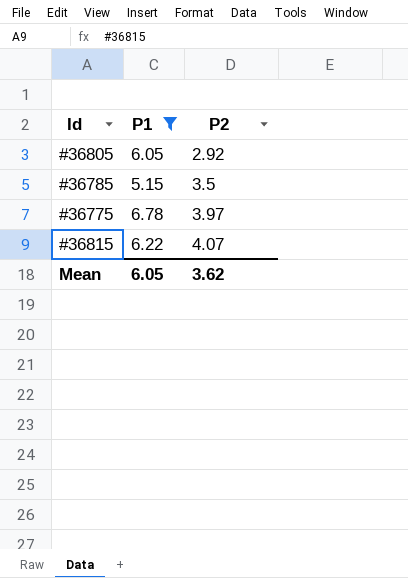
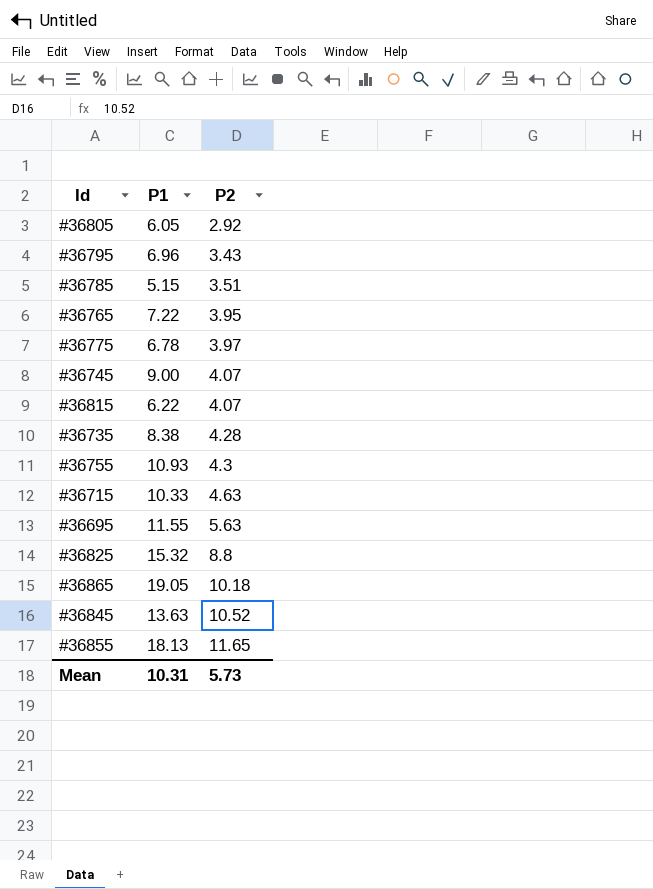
filter: P1 <= 6.78 -> none
#36785 | P2: 3.5 -> 3.51
Mean | P1: 6.05 -> 10.31
Mean | P2: 3.62 -> 5.73

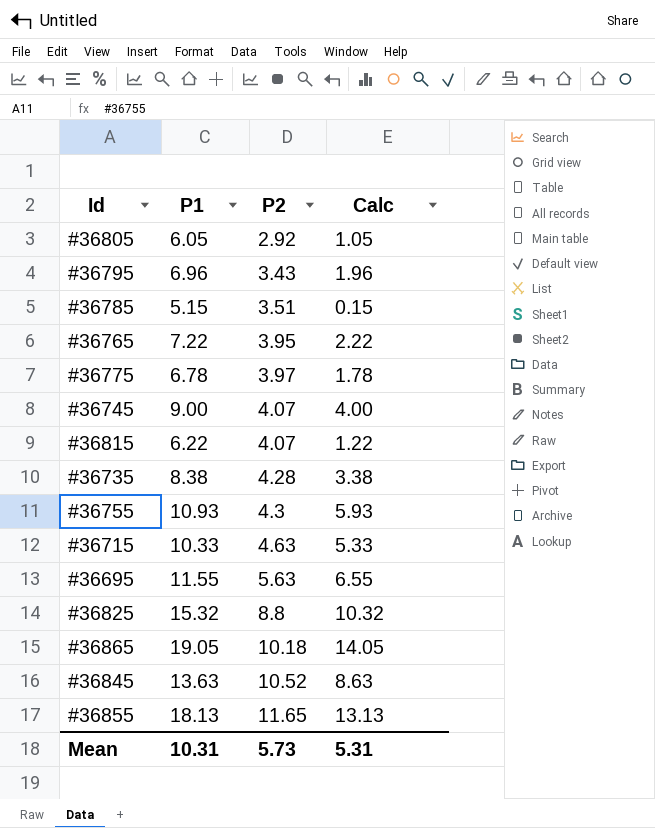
column Calc | formula: none -> [P1] - 5

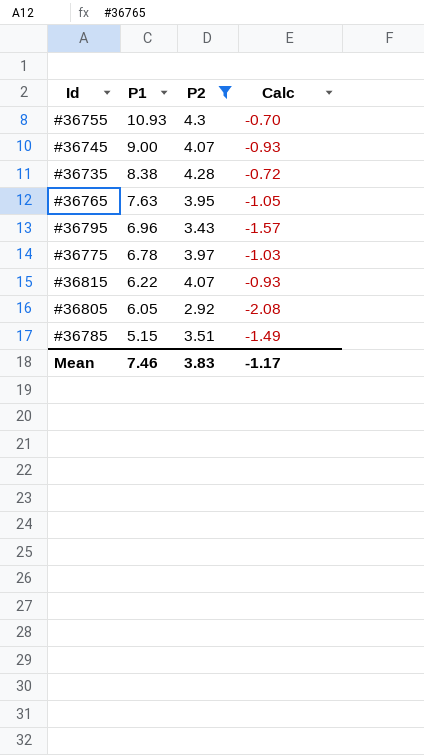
filter: none -> P2 <= 4.3
row order: P2 ascending -> P1 descending
column Calc | formula: [P1] - 5 -> [P2] - 5
#36765 | P1: 7.22 -> 7.63
Mean | P1: 10.31 -> 7.46
Mean | P2: 5.73 -> 3.83
Mean | Calc: 5.31 -> -1.17

